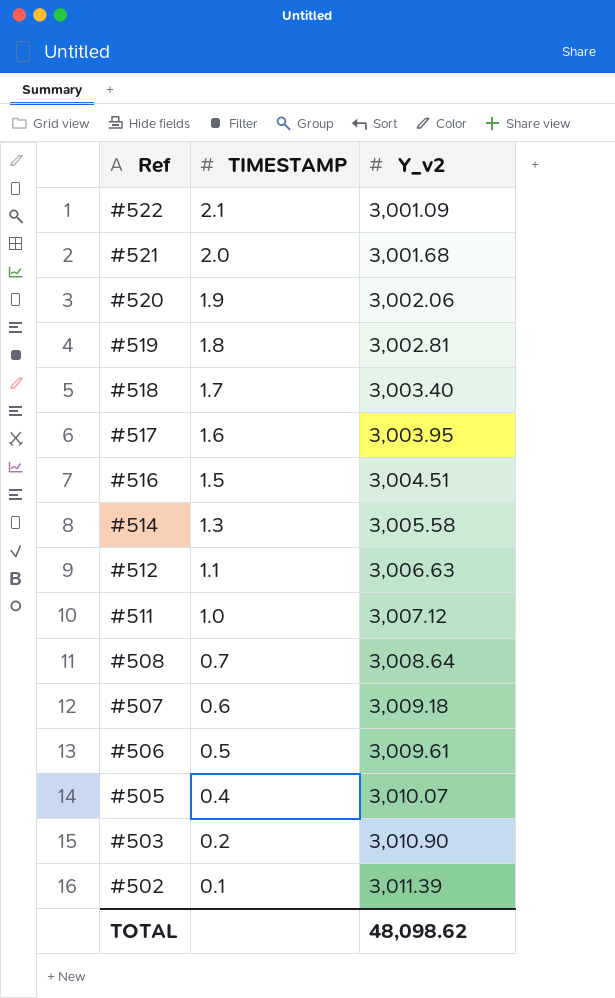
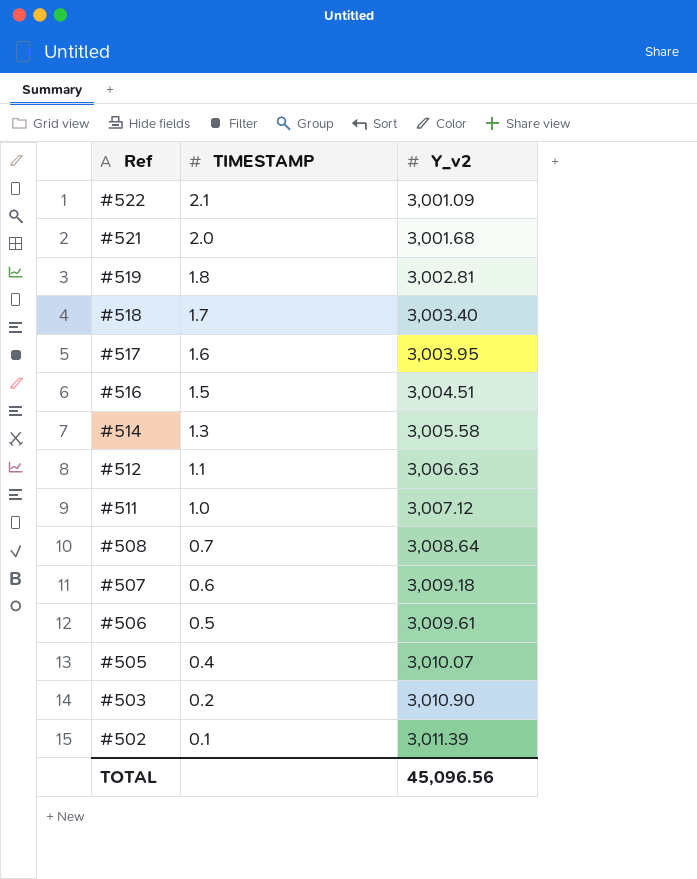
row #520: 1.9 | 3,002.06 -> none
TOTAL | Y_v2: 48,098.62 -> 45,096.56

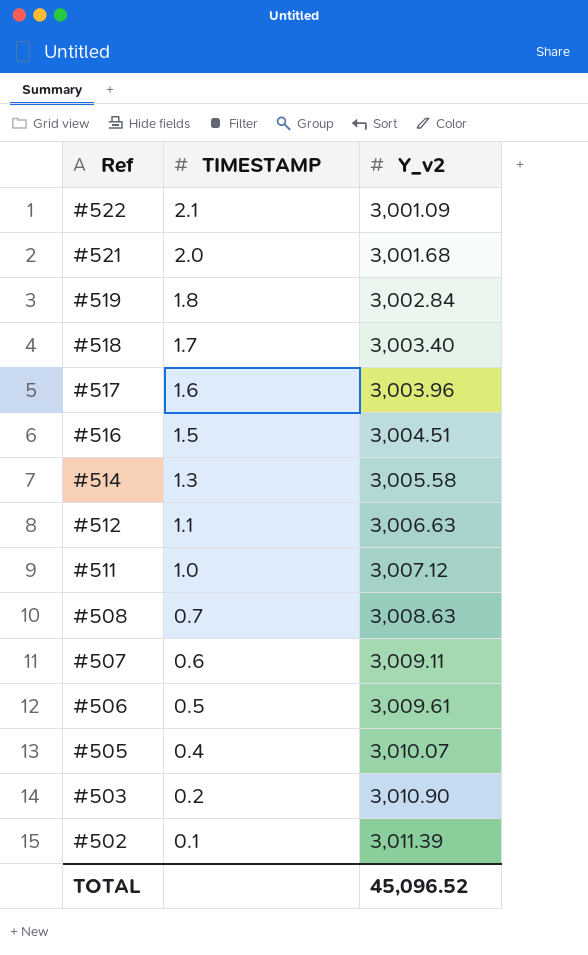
#519 | Y_v2: 3,002.81 -> 3,002.84
#517 | Y_v2: 3,003.95 -> 3,003.96
#508 | Y_v2: 3,008.64 -> 3,008.63
#507 | Y_v2: 3,009.18 -> 3,009.11
TOTAL | Y_v2: 45,096.56 -> 45,096.52

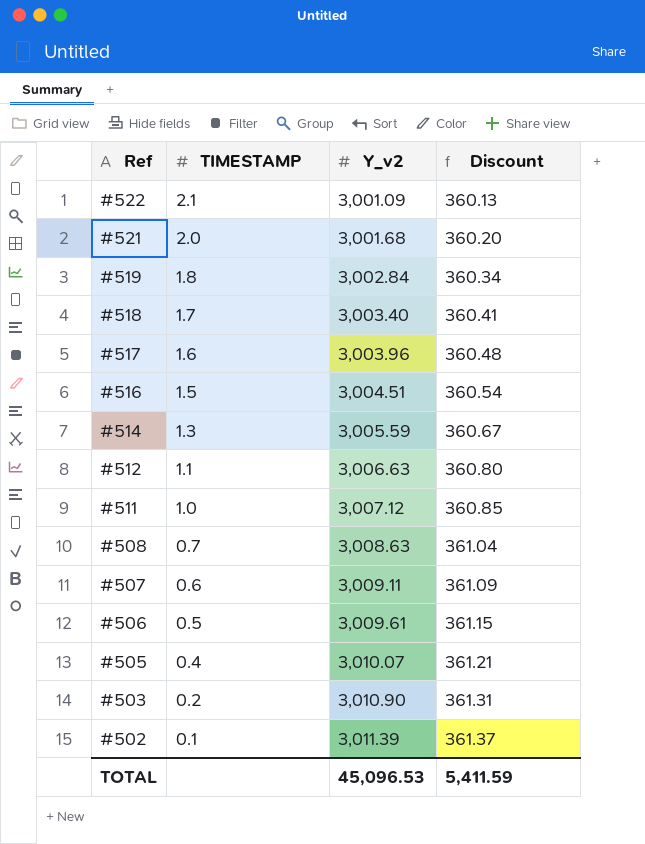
column Discount | formula: none -> [Y_v2] * 0.12
#514 | Y_v2: 3,005.58 -> 3,005.59
TOTAL | Y_v2: 45,096.52 -> 45,096.53

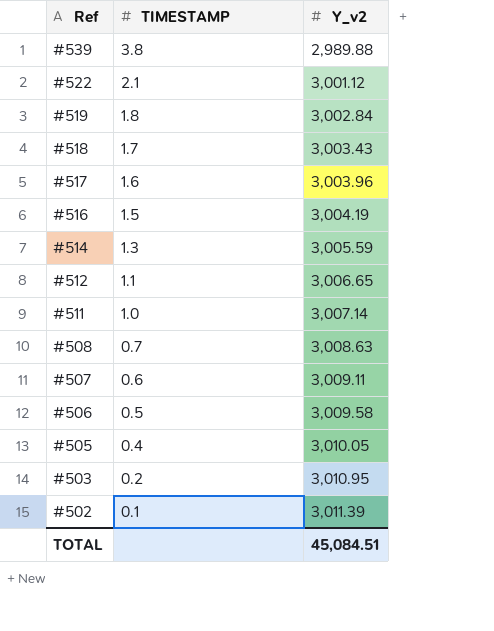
column Discount | formula: [Y_v2] * 0.12 -> none
row #521: 2.0 | 3,001.68 | 360.20 -> none
row #539: none -> 3.8 | 2,989.88
#522 | Y_v2: 3,001.09 -> 3,001.12
#518 | Y_v2: 3,003.40 -> 3,003.43
#516 | Y_v2: 3,004.51 -> 3,004.19
#512 | Y_v2: 3,006.63 -> 3,006.65
#511 | Y_v2: 3,007.12 -> 3,007.14
#506 | Y_v2: 3,009.61 -> 3,009.58
#505 | Y_v2: 3,010.07 -> 3,010.05
#503 | Y_v2: 3,010.90 -> 3,010.95
TOTAL | Y_v2: 45,096.53 -> 45,084.51

